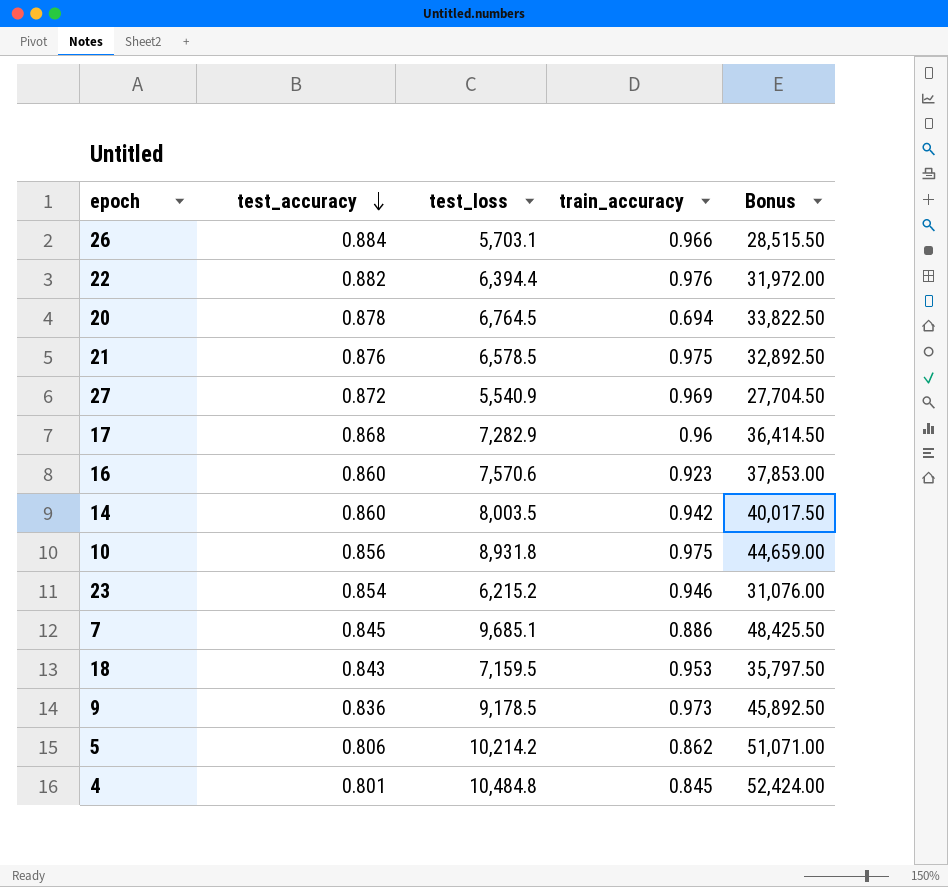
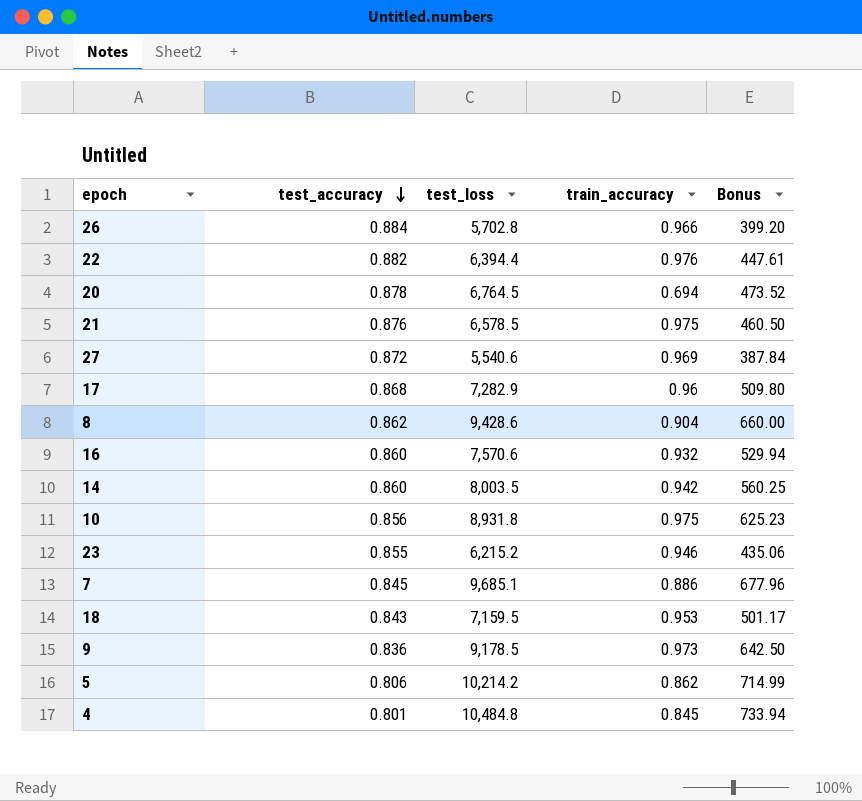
column Bonus | formula: [test_loss] * 5 -> [test_loss] * 0.07
26 | test_loss: 5,703.1 -> 5,702.8
27 | test_loss: 5,540.9 -> 5,540.6
row 8: none -> 0.862 | 9,428.6 | 0.904 | 660.00
16 | train_accuracy: 0.923 -> 0.932
23 | test_accuracy: 0.854 -> 0.855

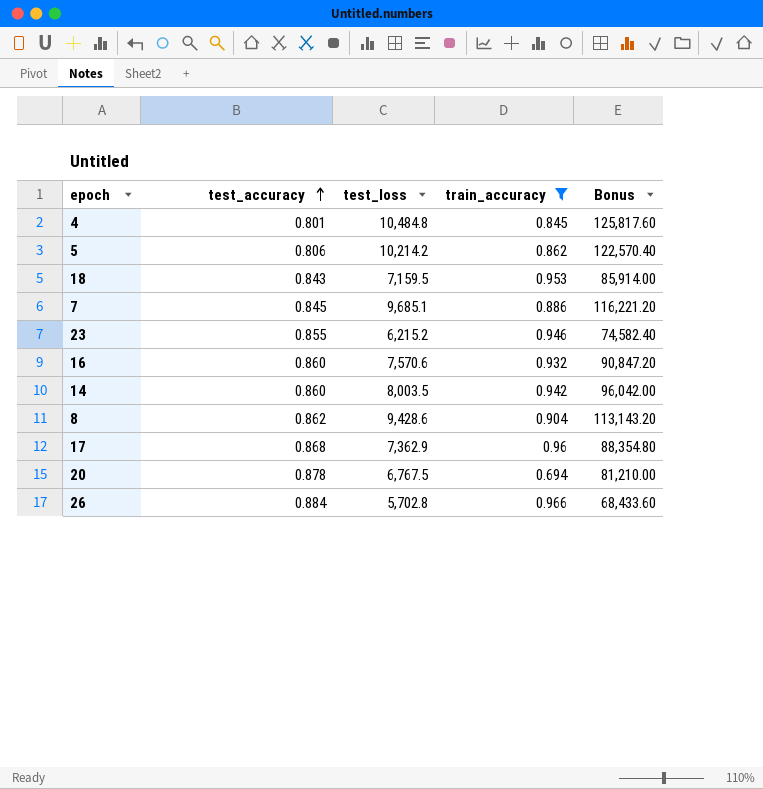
filter: none -> train_accuracy <= 0.966
row order: test_accuracy descending -> test_accuracy ascending
column Bonus | formula: [test_loss] * 0.07 -> [test_loss] * 12
17 | test_loss: 7,282.9 -> 7,362.9
20 | test_loss: 6,764.5 -> 6,767.5

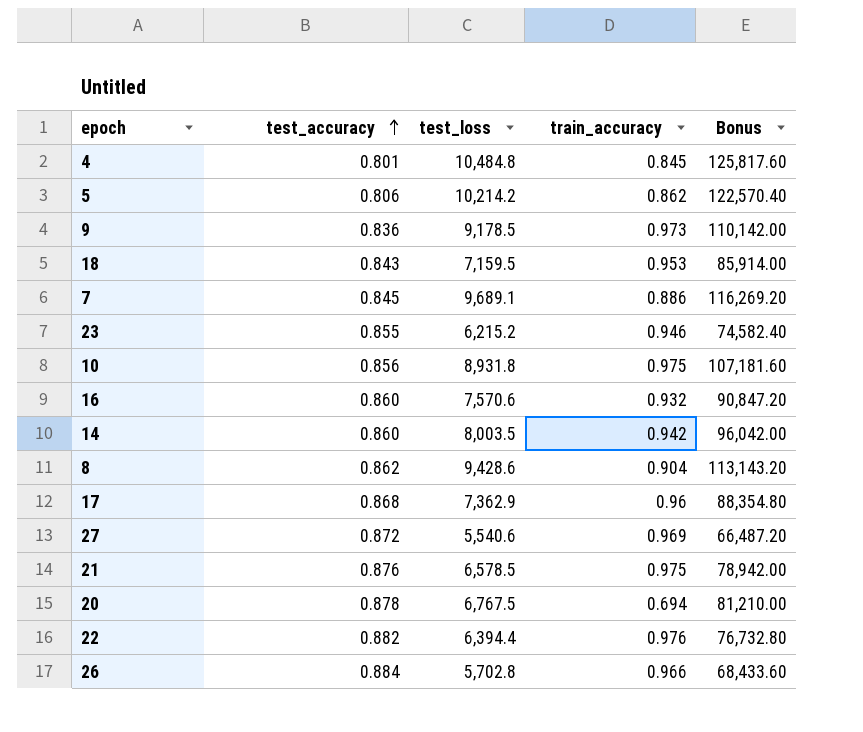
filter: train_accuracy <= 0.966 -> none
7 | test_loss: 9,685.1 -> 9,689.1
7 | Bonus: 116,221.20 -> 116,269.20

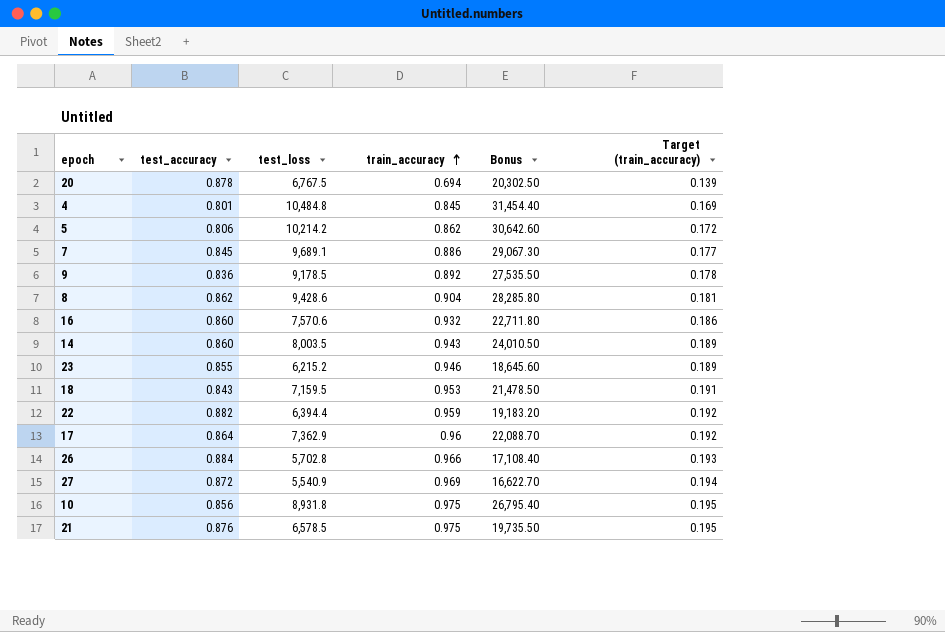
row order: test_accuracy ascending -> train_accuracy ascending
column Bonus | formula: [test_loss] * 12 -> [test_loss] * 3
column Target (train_accuracy) | formula: none -> [train_accuracy] * 0.2
9 | train_accuracy: 0.973 -> 0.892
14 | train_accuracy: 0.942 -> 0.943
22 | train_accuracy: 0.976 -> 0.959
17 | test_accuracy: 0.868 -> 0.864
27 | test_loss: 5,540.6 -> 5,540.9

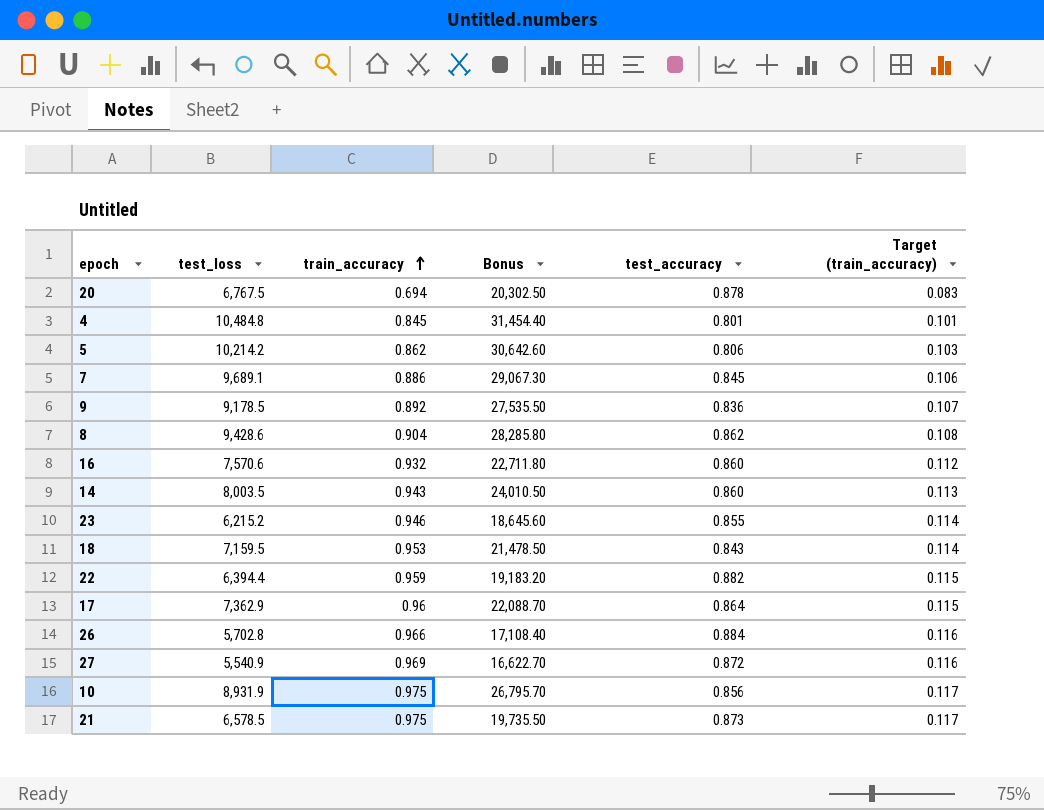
column test_accuracy | position: 2 -> 5
column Target (train_accuracy) | formula: [train_accuracy] * 0.2 -> [train_accuracy] * 0.12
10 | test_loss: 8,931.8 -> 8,931.9
10 | Bonus: 26,795.40 -> 26,795.70
21 | test_accuracy: 0.876 -> 0.873

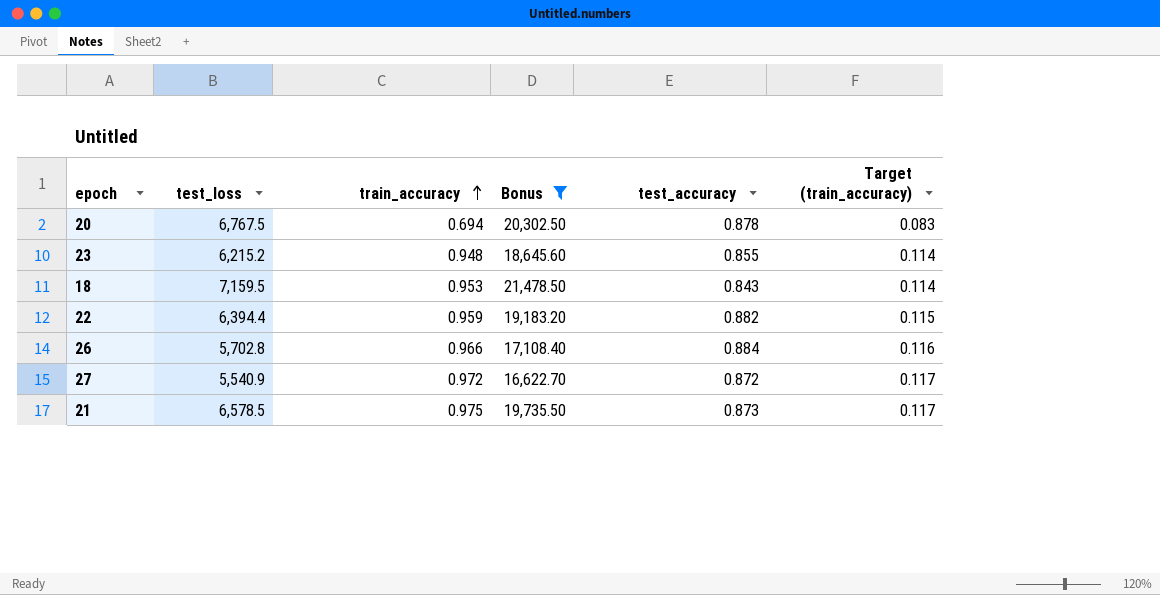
filter: none -> Bonus <= 21,478.50
23 | train_accuracy: 0.946 -> 0.948
27 | train_accuracy: 0.969 -> 0.972
27 | Target (train_accuracy): 0.116 -> 0.117

